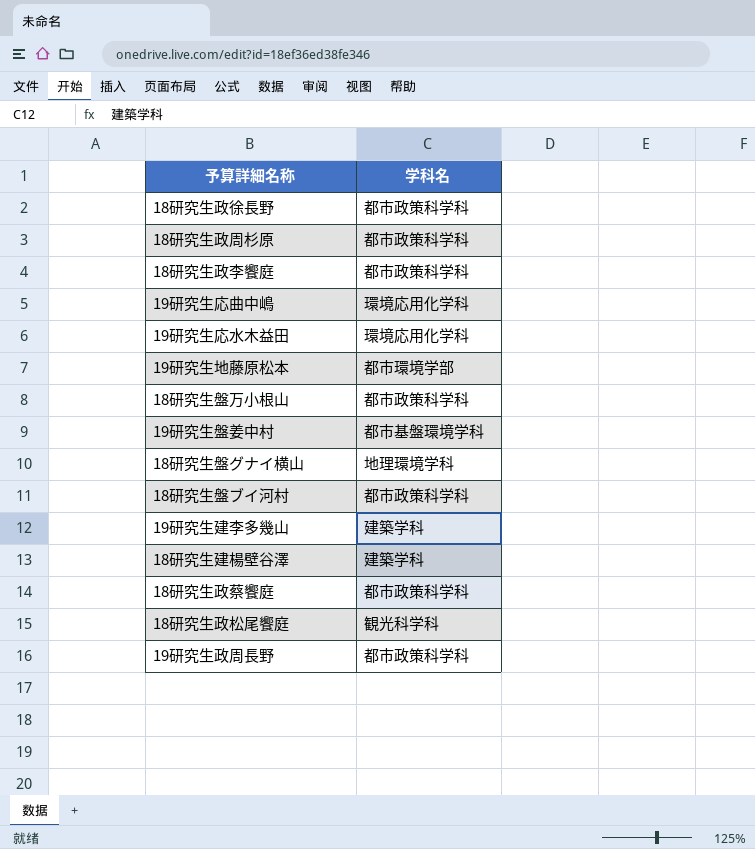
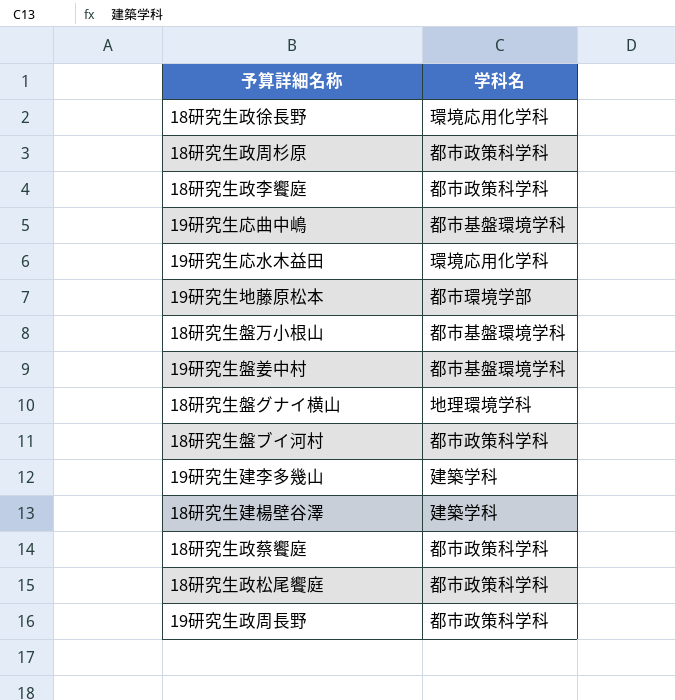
18研究生政徐長野 | 学科名: 都市政策科学科 -> 環境応用化学科
19研究生応曲中嶋 | 学科名: 環境応用化学科 -> 都市基盤環境学科
18研究生盤万小根山 | 学科名: 都市政策科学科 -> 都市基盤環境学科
18研究生政松尾饗庭 | 学科名: 観光科学科 -> 都市政策科学科

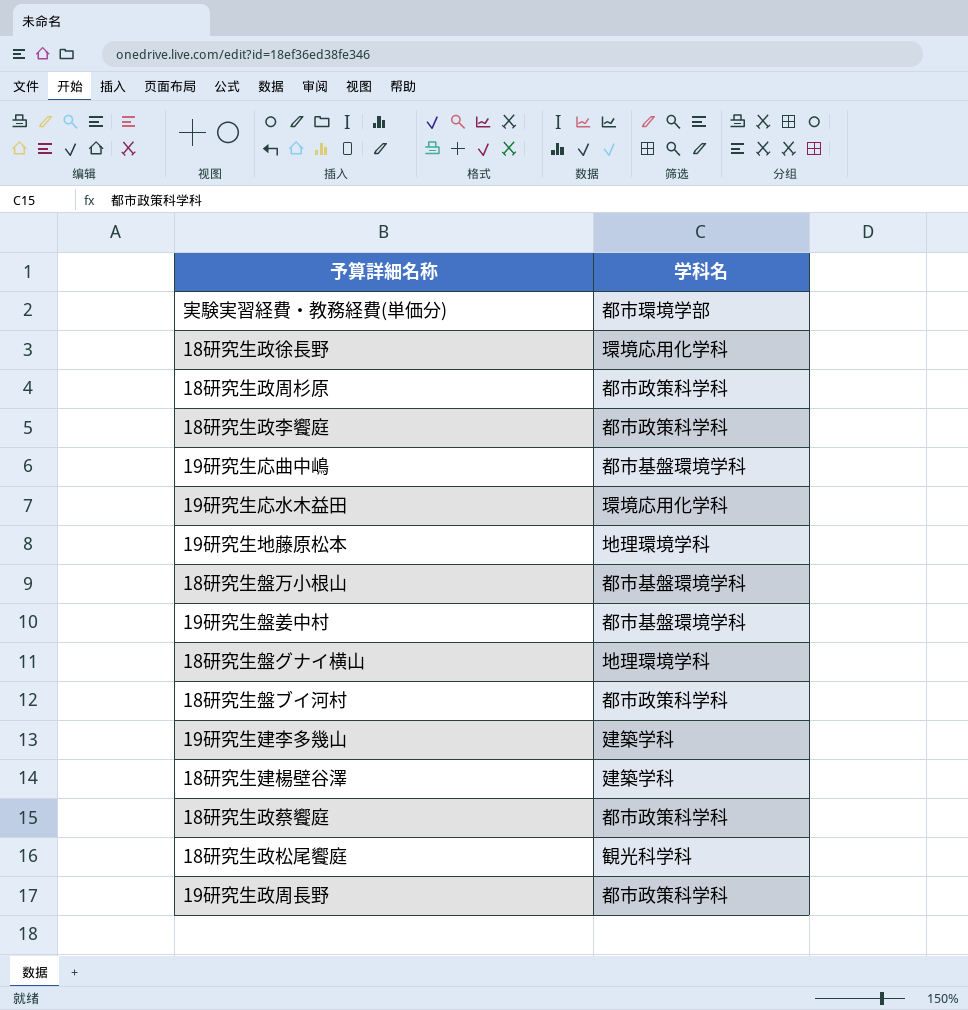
row 実験実習経費・教務経費(単価分): none -> 都市環境学部
19研究生地藤原松本 | 学科名: 都市環境学部 -> 地理環境学科
18研究生政松尾饗庭 | 学科名: 都市政策科学科 -> 観光科学科

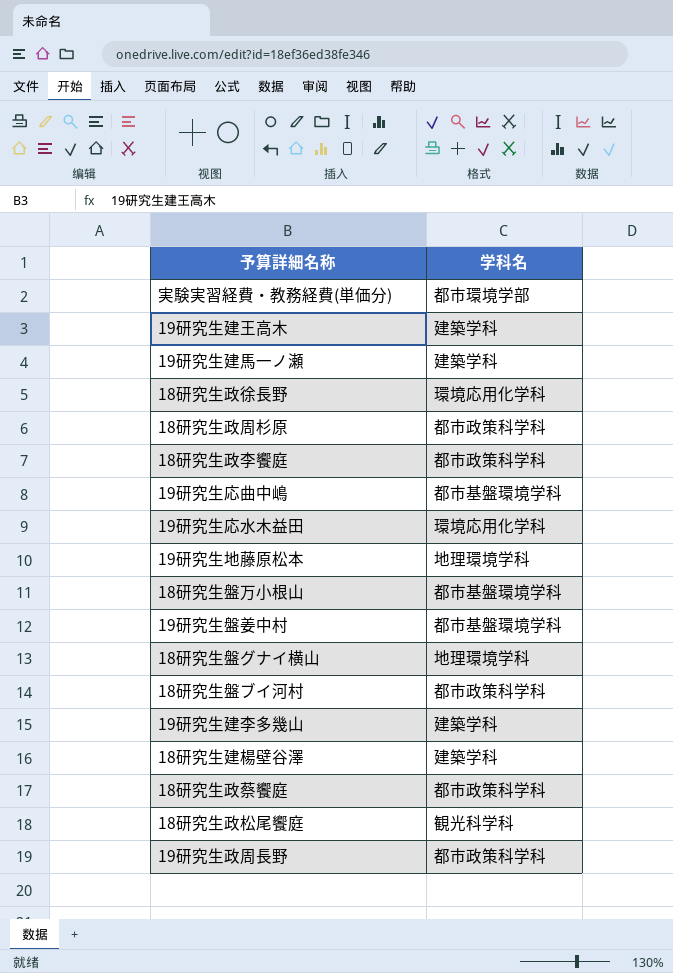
row 19研究生建王高木: none -> 建築学科
row 19研究生建馬一ノ瀬: none -> 建築学科

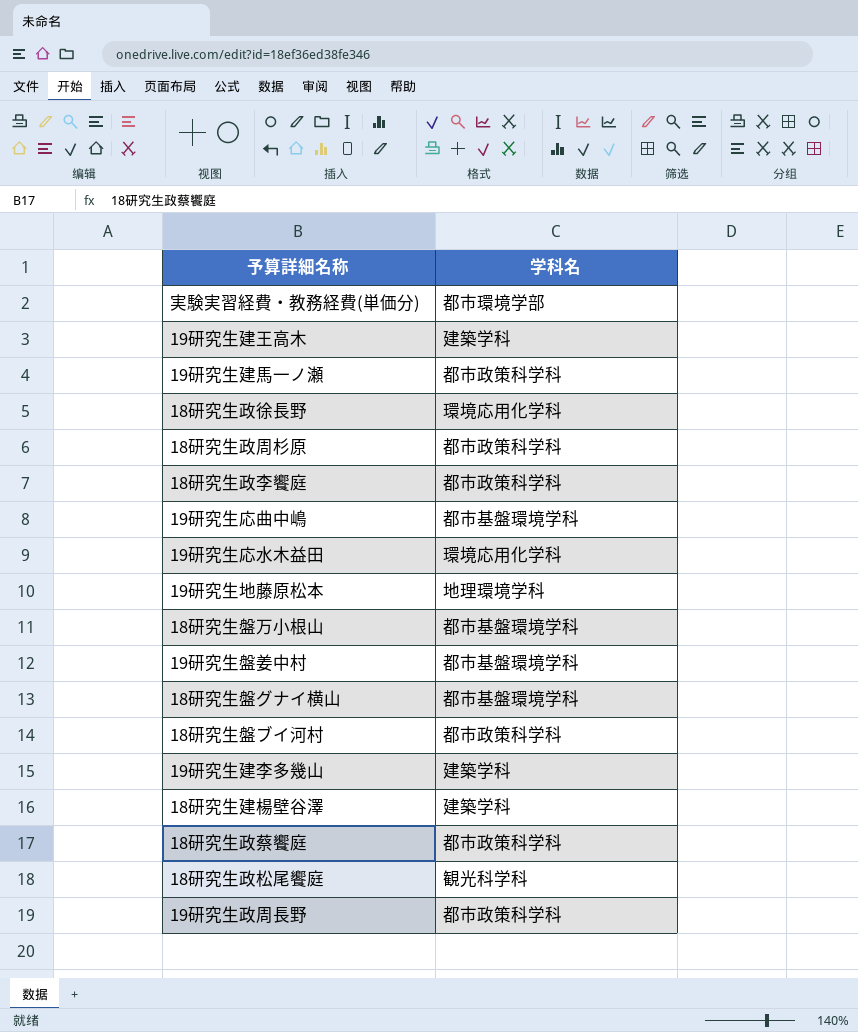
19研究生建馬一ノ瀬 | 学科名: 建築学科 -> 都市政策科学科
18研究生盤グナイ横山 | 学科名: 地理環境学科 -> 都市基盤環境学科

